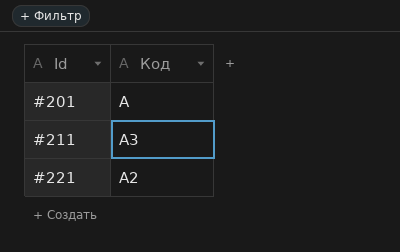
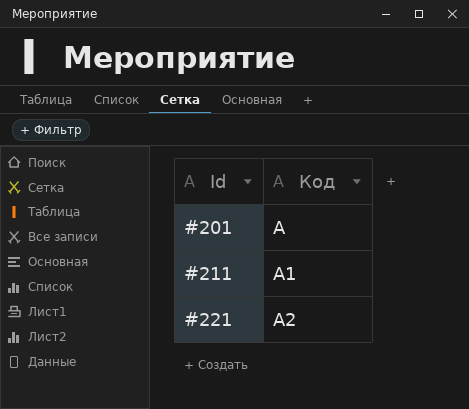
#211 | Код: А3 -> A1

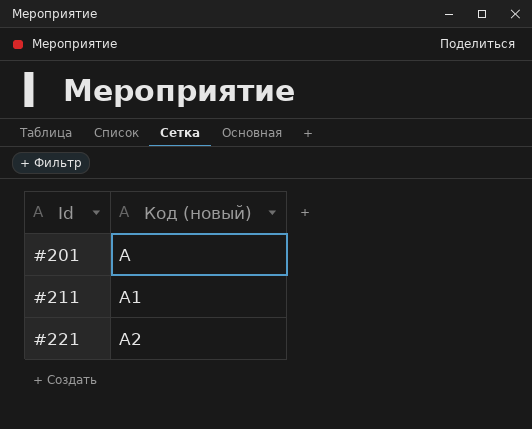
column name: Код -> Код (новый)

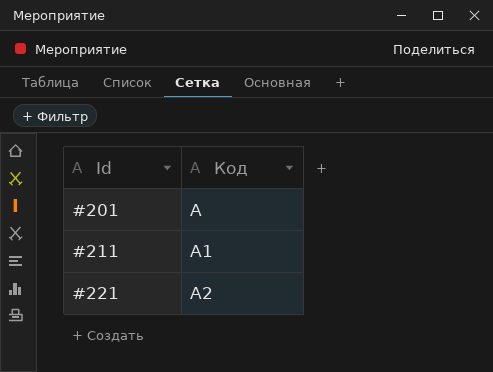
column name: Код (новый) -> Код

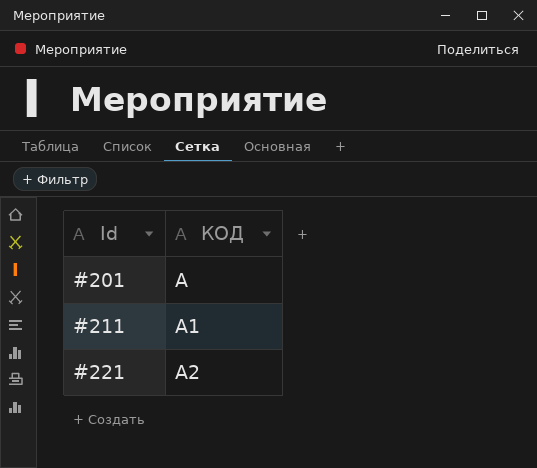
column name: Код -> КОД

